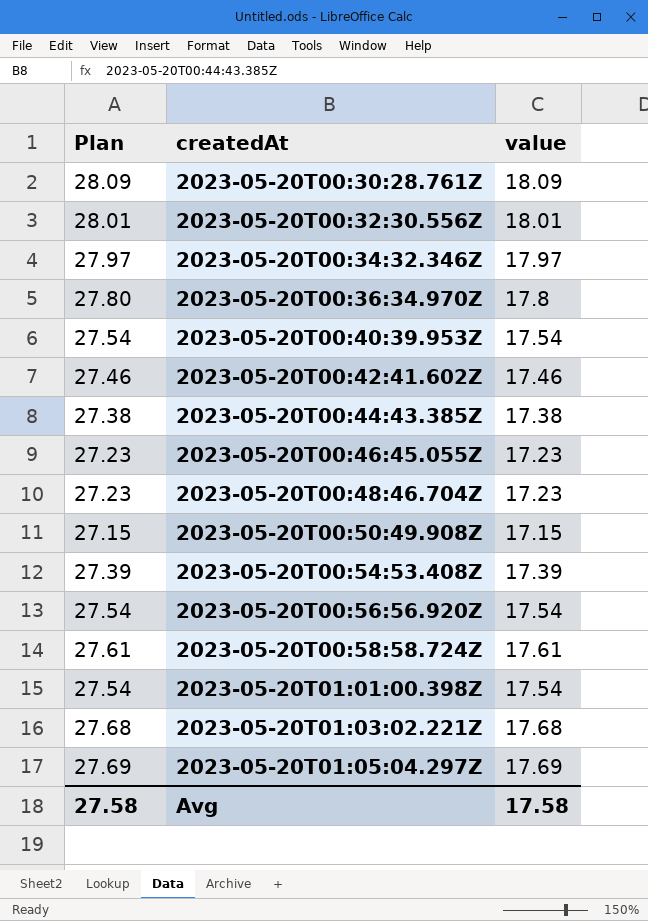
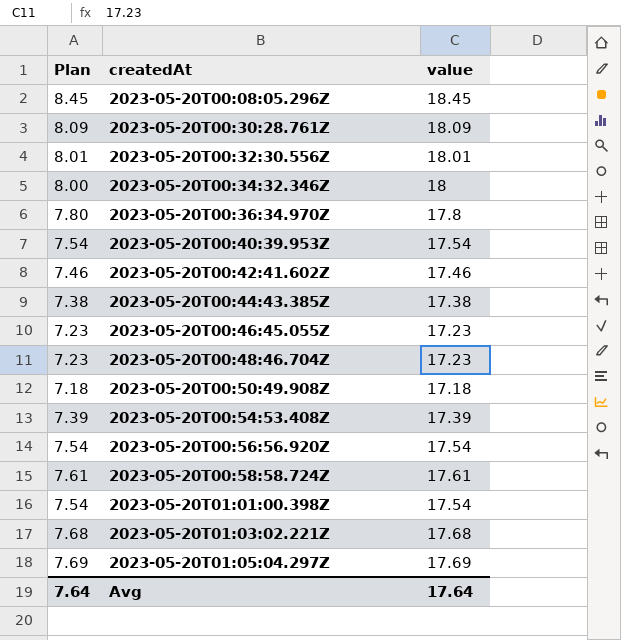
column Plan | formula: [value] + 10 -> [value] - 10
row 2023-05-20T00:08:05.296Z: none -> 8.45 | 18.45
2023-05-20T00:34:32.346Z | value: 17.97 -> 18
2023-05-20T00:50:49.908Z | value: 17.15 -> 17.18
Avg | Plan: 27.58 -> 7.64
Avg | value: 17.58 -> 17.64

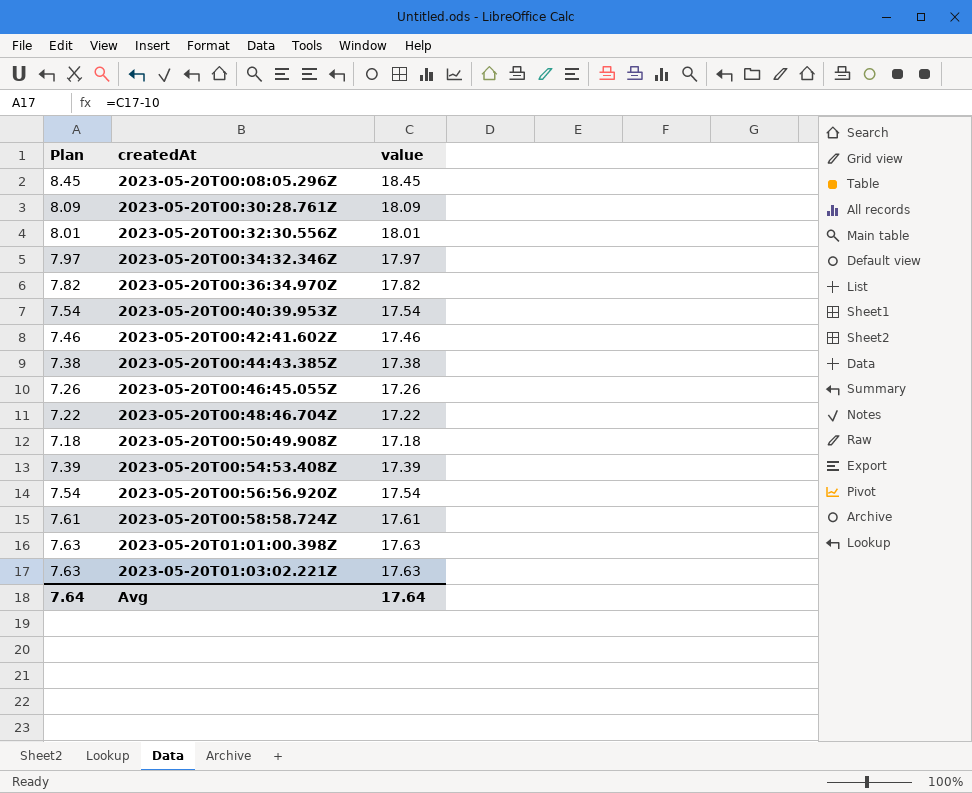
row 2023-05-20T01:05:04.297Z: 7.69 | 17.69 -> none
2023-05-20T00:34:32.346Z | Plan: 8.00 -> 7.97
2023-05-20T00:34:32.346Z | value: 18 -> 17.97
2023-05-20T00:36:34.970Z | Plan: 7.80 -> 7.82
2023-05-20T00:36:34.970Z | value: 17.8 -> 17.82
2023-05-20T00:46:45.055Z | Plan: 7.23 -> 7.26
2023-05-20T00:46:45.055Z | value: 17.23 -> 17.26
2023-05-20T00:48:46.704Z | Plan: 7.23 -> 7.22
2023-05-20T00:48:46.704Z | value: 17.23 -> 17.22
2023-05-20T01:01:00.398Z | Plan: 7.54 -> 7.63
2023-05-20T01:01:00.398Z | value: 17.54 -> 17.63
2023-05-20T01:03:02.221Z | Plan: 7.68 -> 7.63
2023-05-20T01:03:02.221Z | value: 17.68 -> 17.63

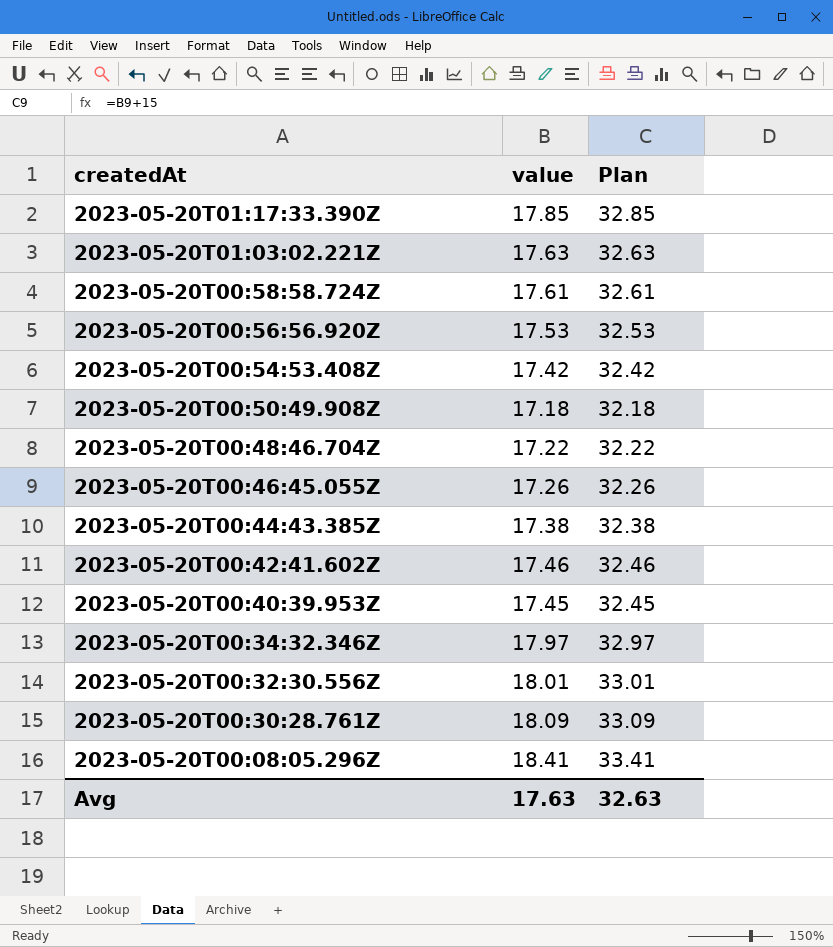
row order: createdAt ascending -> createdAt descending
column Plan | formula: [value] - 10 -> [value] + 15
column Plan | position: 1 -> 3
row 2023-05-20T00:36:34.970Z: 7.82 | 17.82 -> none
row 2023-05-20T01:01:00.398Z: 7.63 | 17.63 -> none
row 2023-05-20T01:17:33.390Z: none -> 17.85 | 32.85
2023-05-20T00:56:56.920Z | value: 17.54 -> 17.53
2023-05-20T00:54:53.408Z | value: 17.39 -> 17.42
2023-05-20T00:40:39.953Z | value: 17.54 -> 17.45
2023-05-20T00:08:05.296Z | value: 18.45 -> 18.41
Avg | value: 17.64 -> 17.63
Avg | Plan: 7.64 -> 32.63

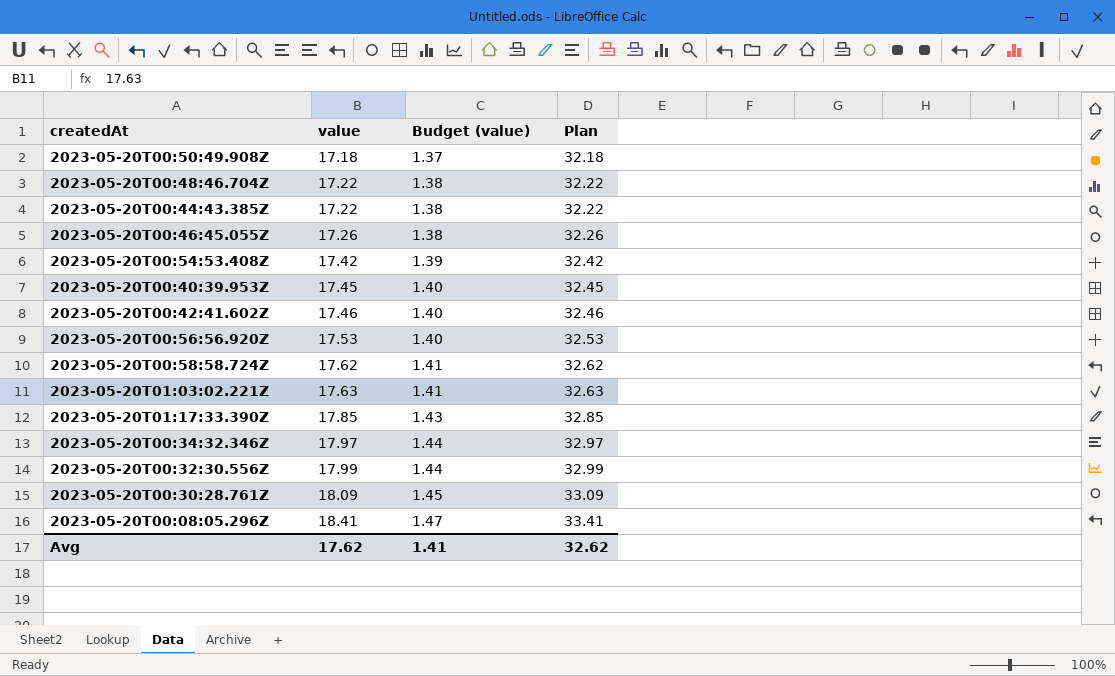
row order: createdAt descending -> value ascending
column Budget (value) | formula: none -> [value] * 0.08
2023-05-20T00:44:43.385Z | value: 17.38 -> 17.22
2023-05-20T00:44:43.385Z | Plan: 32.38 -> 32.22
2023-05-20T00:58:58.724Z | value: 17.61 -> 17.62
2023-05-20T00:58:58.724Z | Plan: 32.61 -> 32.62
2023-05-20T00:32:30.556Z | value: 18.01 -> 17.99
2023-05-20T00:32:30.556Z | Plan: 33.01 -> 32.99
Avg | value: 17.63 -> 17.62
Avg | Plan: 32.63 -> 32.62

